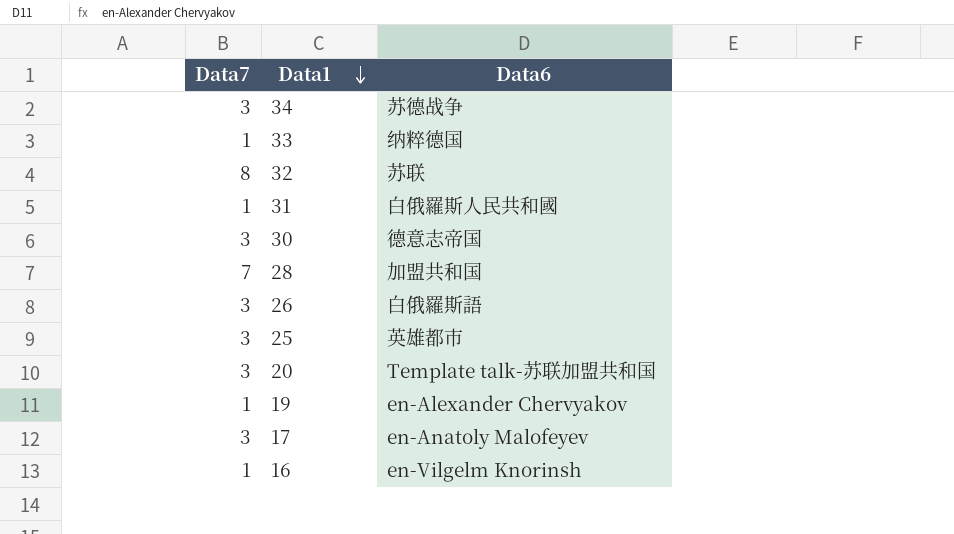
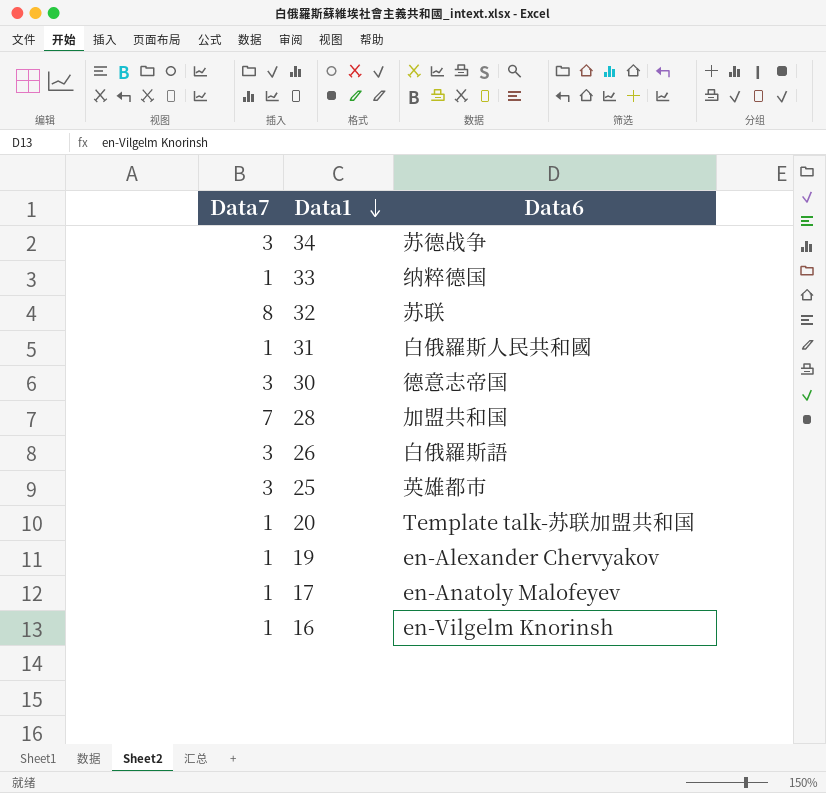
20 | Data7: 3 -> 1
17 | Data7: 3 -> 1

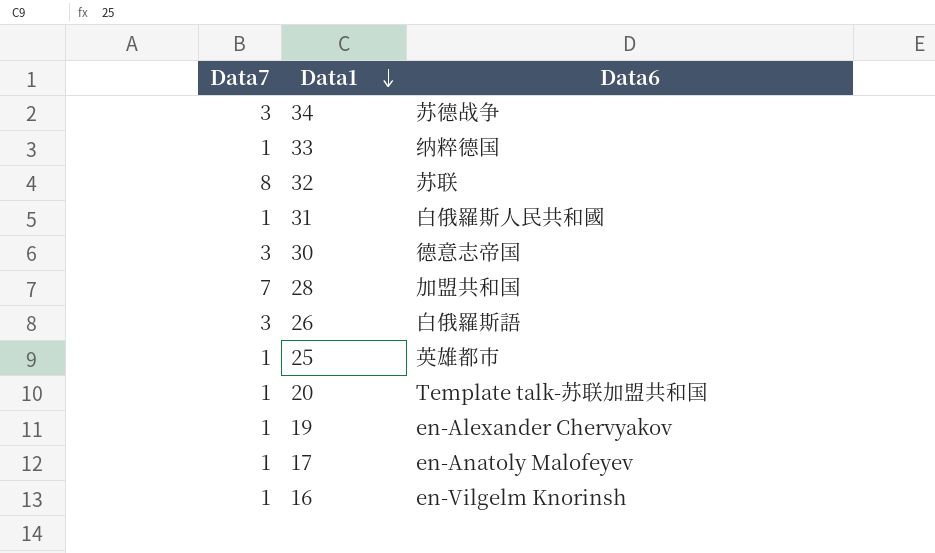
25 | Data7: 3 -> 1

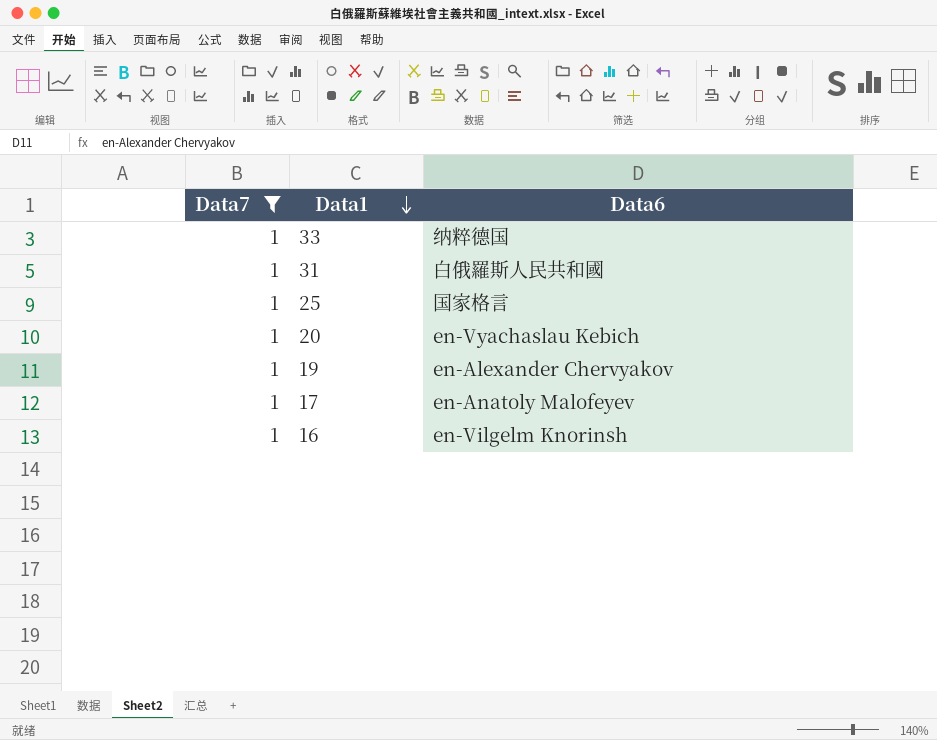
filter: none -> Data7 = 1
25 | Data6: 英雄都市 -> 国家格言
20 | Data6: Template talk-苏联加盟共和国 -> en-Vyachaslau Kebich

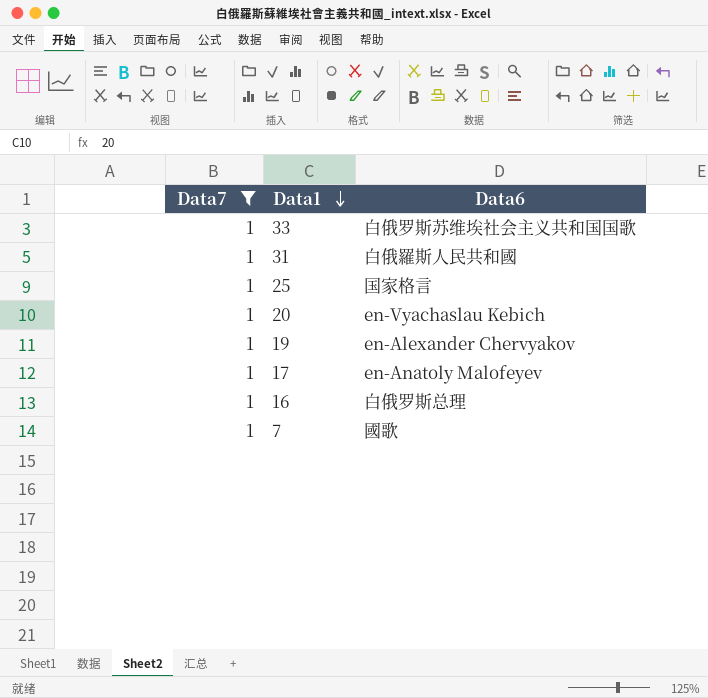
33 | Data6: 纳粹德国 -> 白俄罗斯苏维埃社会主义共和国国歌
16 | Data6: en-Vilgelm Knorinsh -> 白俄罗斯总理
row 7: none -> 1 | 國歌

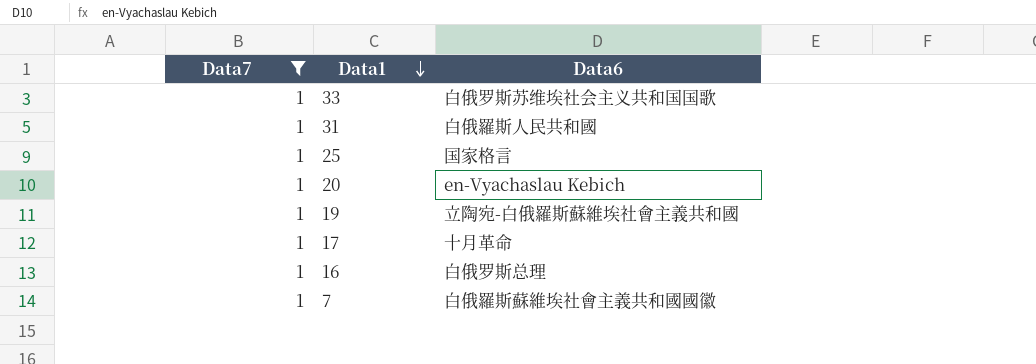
19 | Data6: en-Alexander Chervyakov -> 立陶宛-白俄羅斯蘇維埃社會主義共和國
17 | Data6: en-Anatoly Malofeyev -> 十月革命
7 | Data6: 國歌 -> 白俄羅斯蘇維埃社會主義共和國國徽

